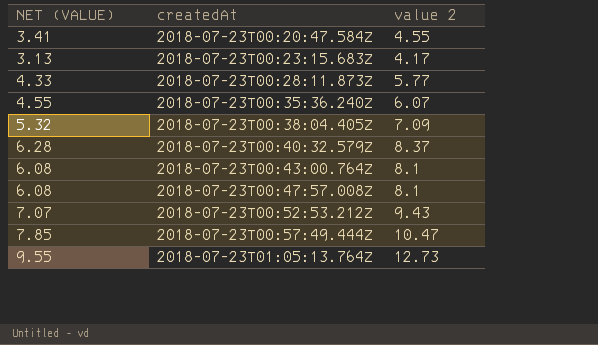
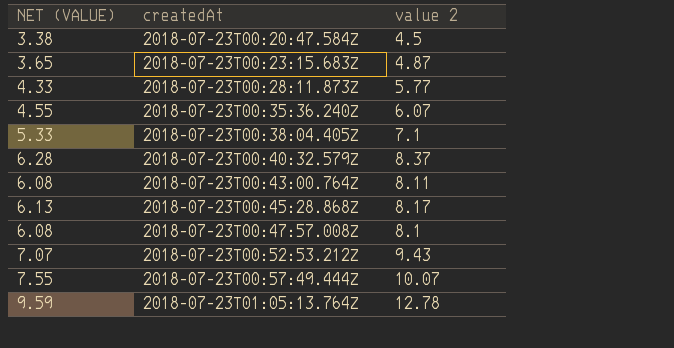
2018-07-23T00:20:47.584Z | NET (VALUE): 3.41 -> 3.38
2018-07-23T00:20:47.584Z | value 2: 4.55 -> 4.5
2018-07-23T00:23:15.683Z | NET (VALUE): 3.13 -> 3.65
2018-07-23T00:23:15.683Z | value 2: 4.17 -> 4.87
2018-07-23T00:38:04.405Z | NET (VALUE): 5.32 -> 5.33
2018-07-23T00:38:04.405Z | value 2: 7.09 -> 7.1
2018-07-23T00:43:00.764Z | value 2: 8.1 -> 8.11
row 2018-07-23T00:45:28.868Z: none -> 6.13 | 8.17
2018-07-23T00:57:49.444Z | NET (VALUE): 7.85 -> 7.55
2018-07-23T00:57:49.444Z | value 2: 10.47 -> 10.07
2018-07-23T01:05:13.764Z | NET (VALUE): 9.55 -> 9.59
2018-07-23T01:05:13.764Z | value 2: 12.73 -> 12.78

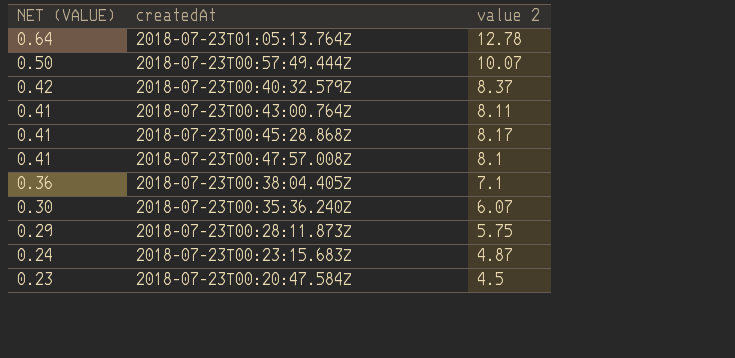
row order: createdAt ascending -> NET (VALUE) descending
column NET (VALUE) | formula: [value 2] * 0.75 -> [value 2] * 0.05
row 2018-07-23T00:52:53.212Z: 7.07 | 9.43 -> none
2018-07-23T00:28:11.873Z | value 2: 5.77 -> 5.75

